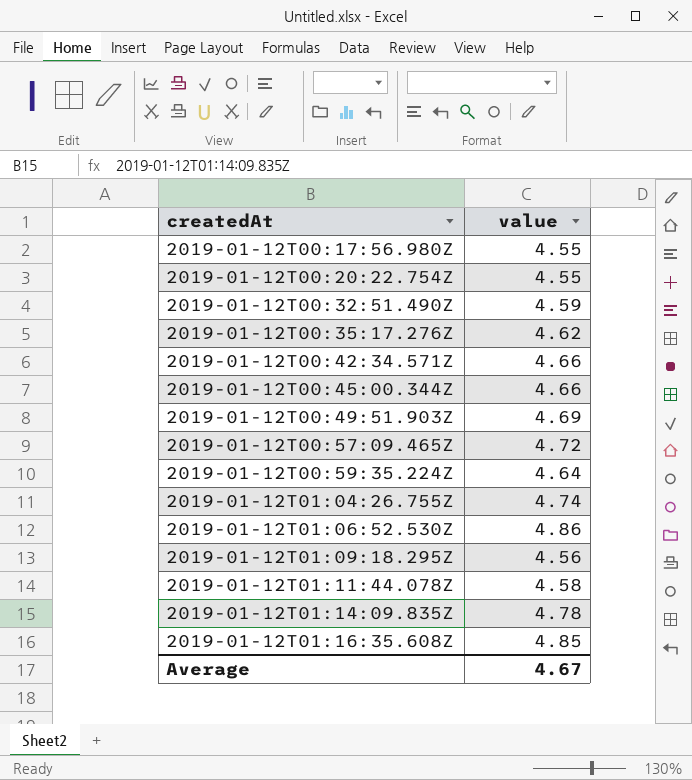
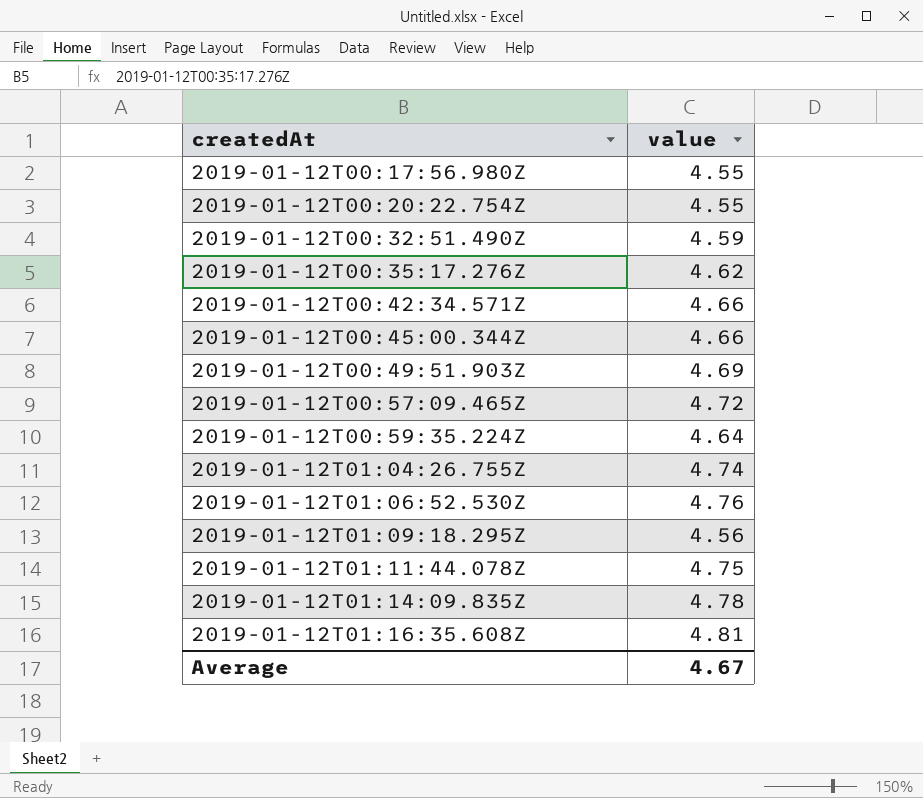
2019-01-12T01:06:52.530Z | value: 4.86 -> 4.76
2019-01-12T01:11:44.078Z | value: 4.58 -> 4.75
2019-01-12T01:16:35.608Z | value: 4.85 -> 4.81

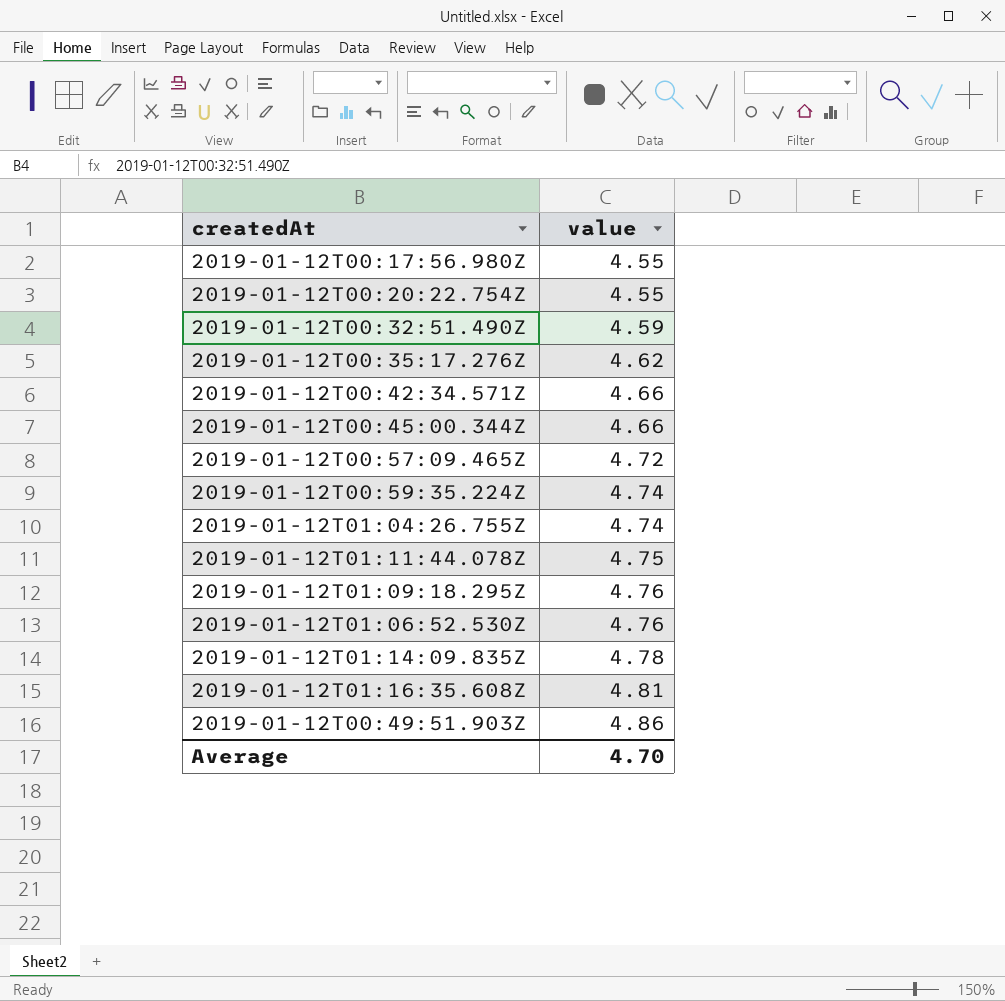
row order: createdAt ascending -> value ascending
2019-01-12T00:59:35.224Z | value: 4.64 -> 4.74
2019-01-12T01:09:18.295Z | value: 4.56 -> 4.76
2019-01-12T00:49:51.903Z | value: 4.69 -> 4.86
Average | value: 4.67 -> 4.70

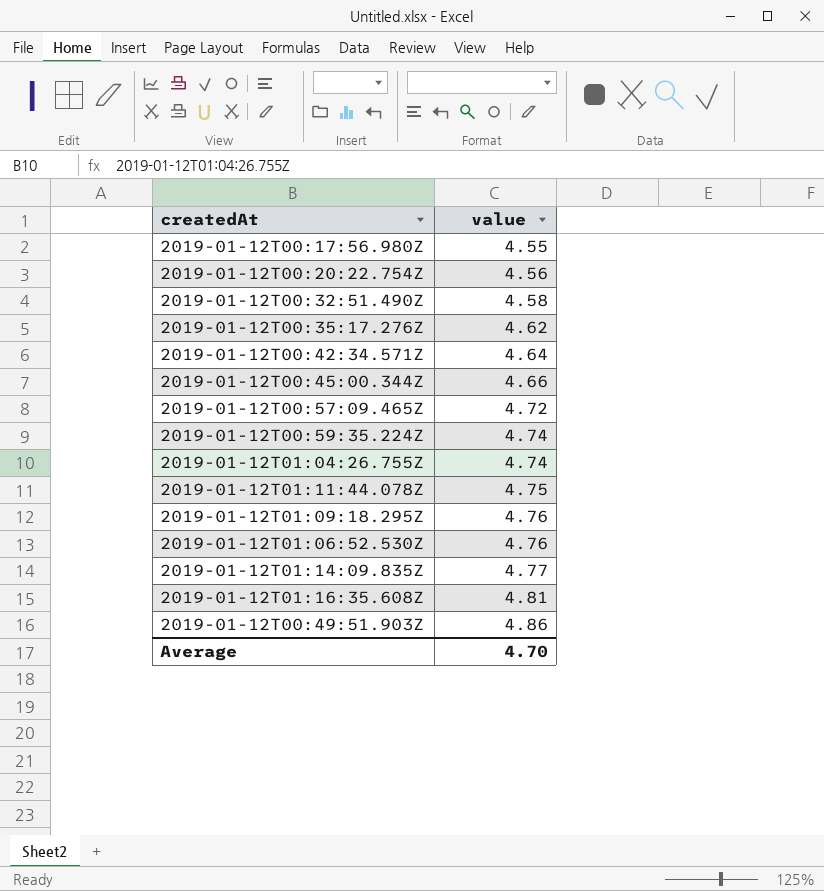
2019-01-12T00:20:22.754Z | value: 4.55 -> 4.56
2019-01-12T00:32:51.490Z | value: 4.59 -> 4.58
2019-01-12T00:42:34.571Z | value: 4.66 -> 4.64
2019-01-12T01:14:09.835Z | value: 4.78 -> 4.77

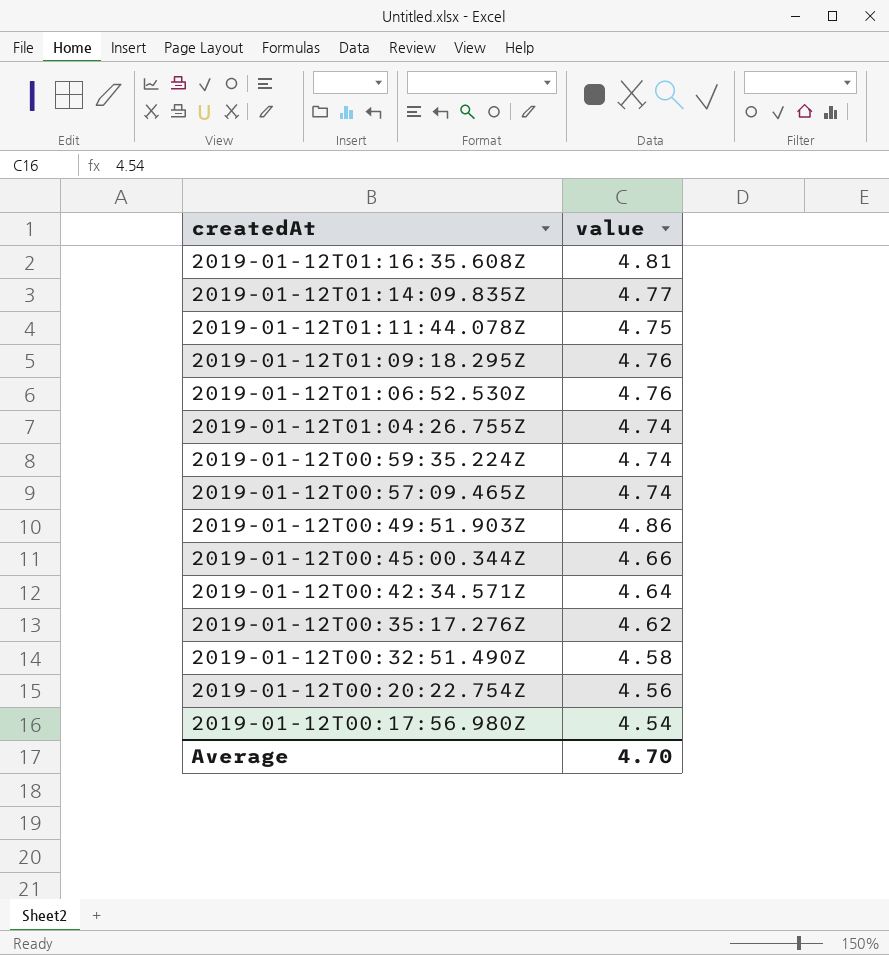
row order: value ascending -> createdAt descending
2019-01-12T00:57:09.465Z | value: 4.72 -> 4.74
2019-01-12T00:17:56.980Z | value: 4.55 -> 4.54

